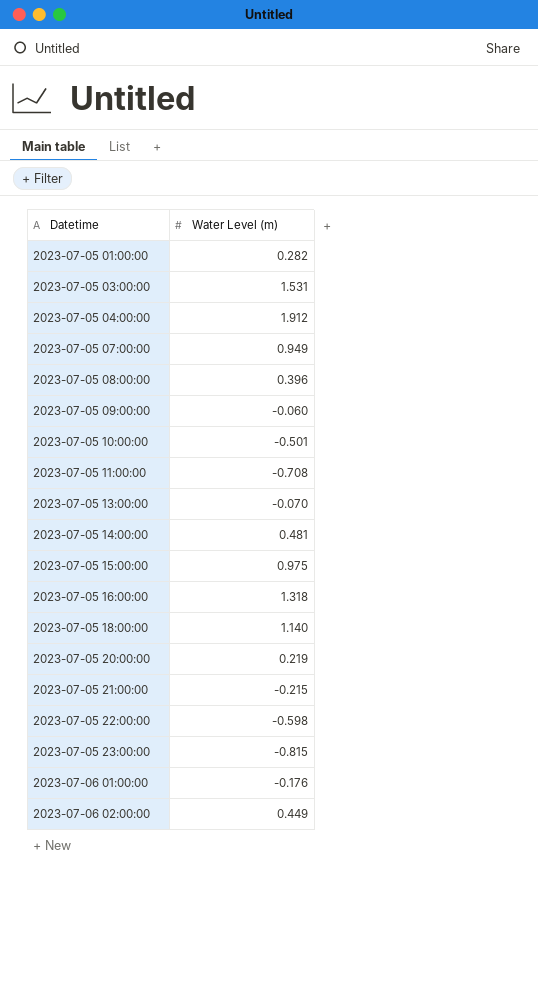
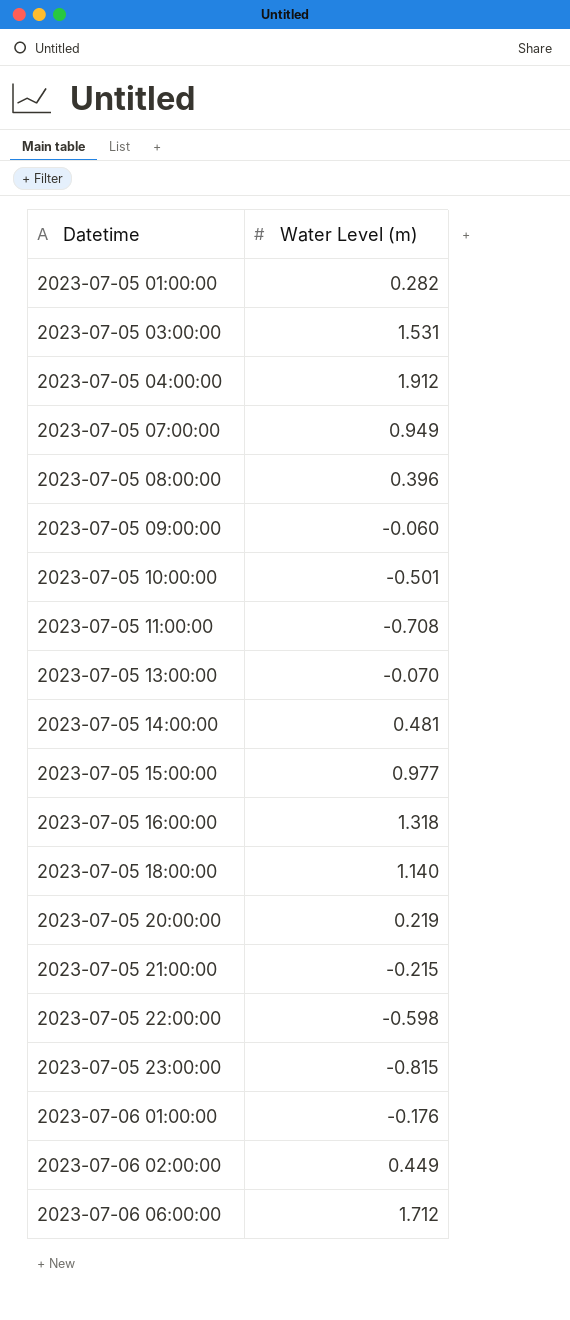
2023-07-05 15:00:00 | Water Level (m): 0.975 -> 0.977
row 2023-07-06 06:00:00: none -> 1.712

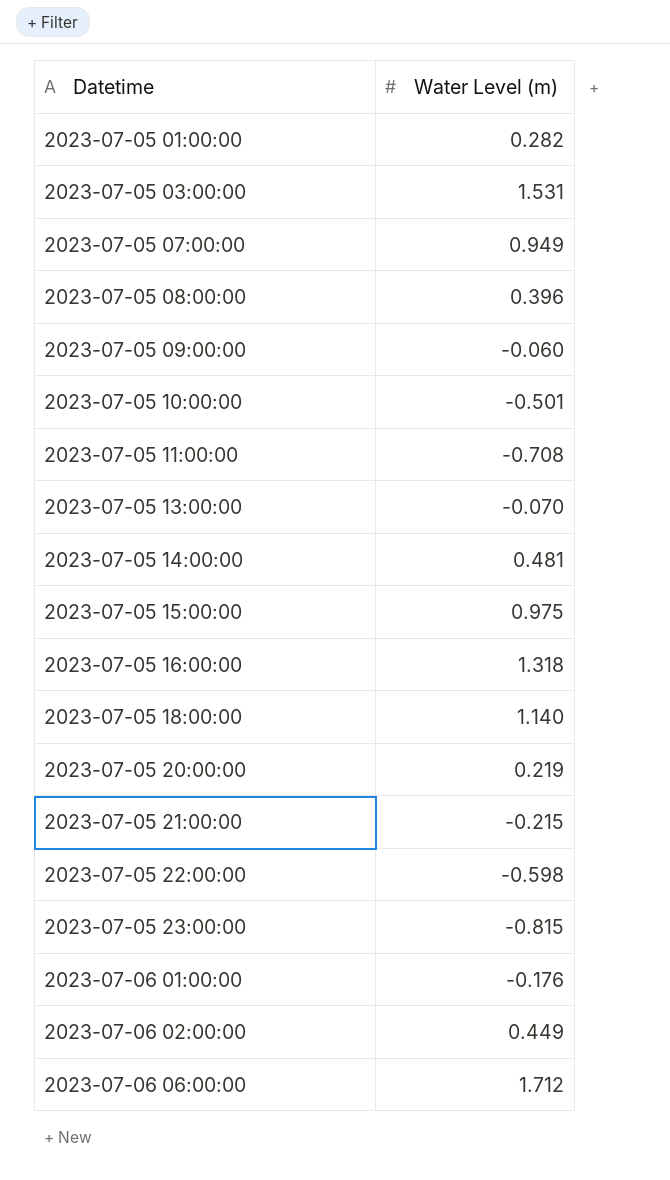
row 2023-07-05 04:00:00: 1.912 -> none
2023-07-05 15:00:00 | Water Level (m): 0.977 -> 0.975

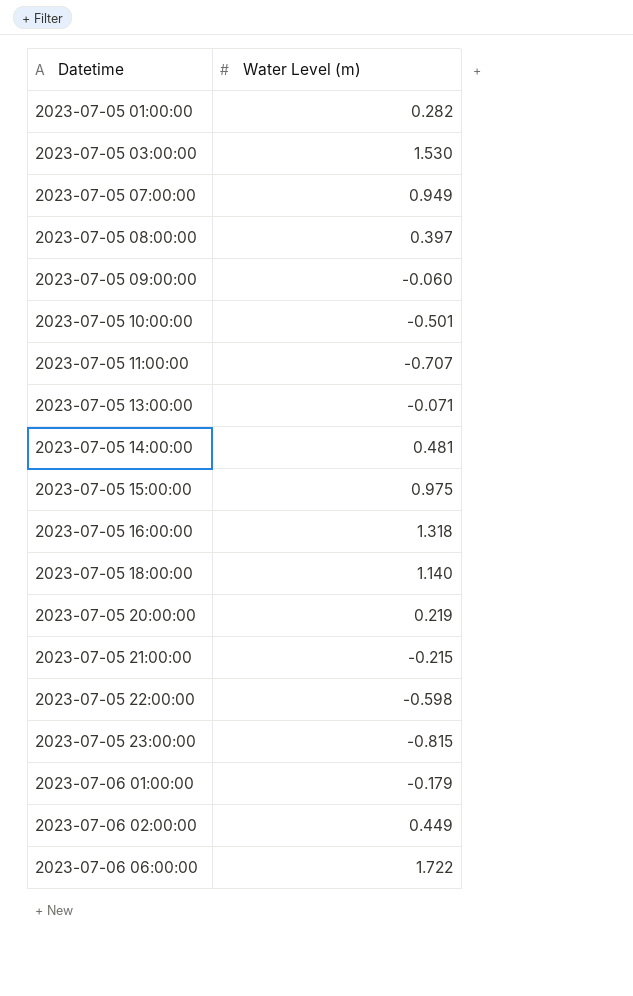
2023-07-05 03:00:00 | Water Level (m): 1.531 -> 1.530
2023-07-05 08:00:00 | Water Level (m): 0.396 -> 0.397
2023-07-05 11:00:00 | Water Level (m): -0.708 -> -0.707
2023-07-05 13:00:00 | Water Level (m): -0.070 -> -0.071
2023-07-06 01:00:00 | Water Level (m): -0.176 -> -0.179
2023-07-06 06:00:00 | Water Level (m): 1.712 -> 1.722

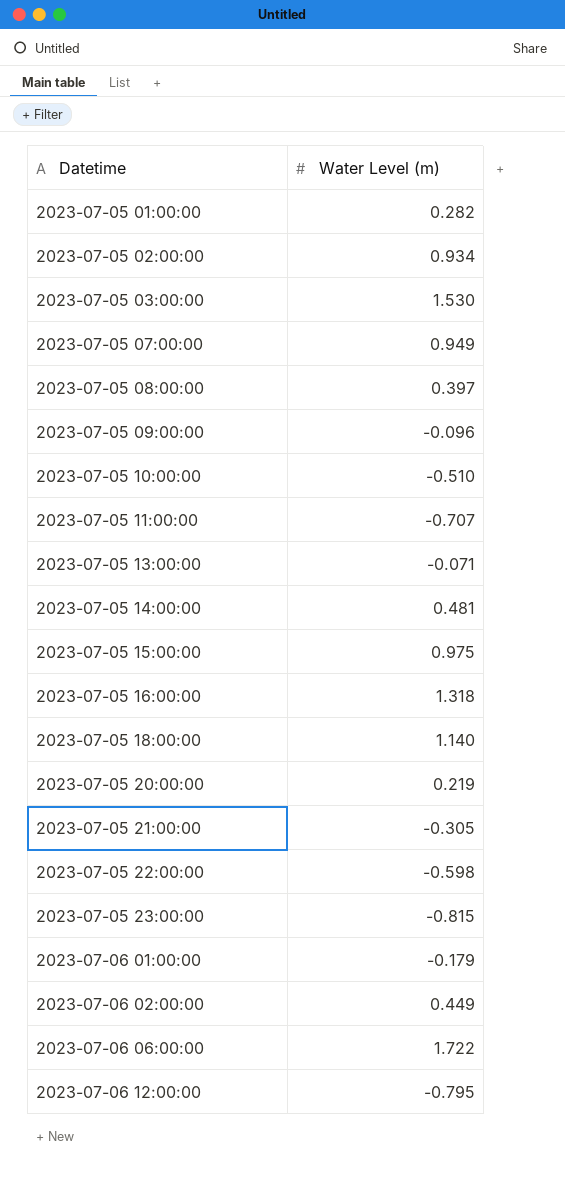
row 2023-07-05 02:00:00: none -> 0.934
2023-07-05 09:00:00 | Water Level (m): -0.060 -> -0.096
2023-07-05 10:00:00 | Water Level (m): -0.501 -> -0.510
2023-07-05 21:00:00 | Water Level (m): -0.215 -> -0.305
row 2023-07-06 12:00:00: none -> -0.795

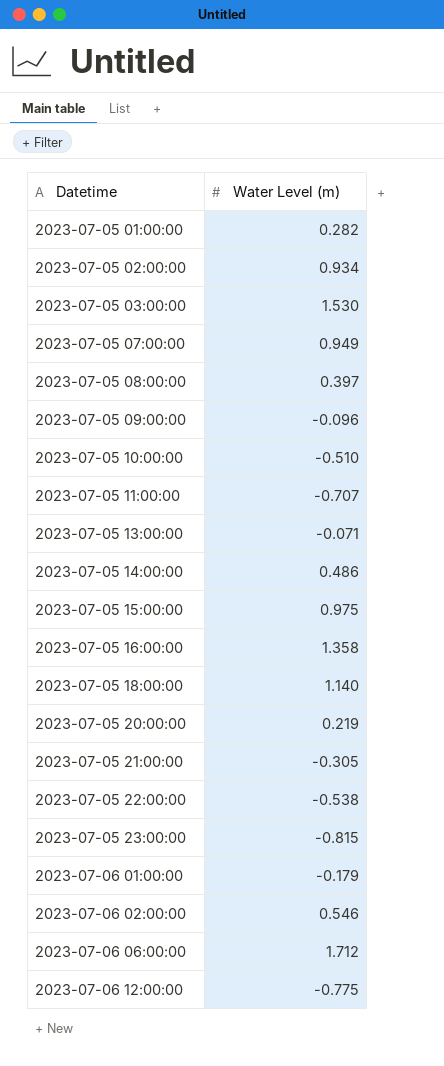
2023-07-05 14:00:00 | Water Level (m): 0.481 -> 0.486
2023-07-05 16:00:00 | Water Level (m): 1.318 -> 1.358
2023-07-05 22:00:00 | Water Level (m): -0.598 -> -0.538
2023-07-06 02:00:00 | Water Level (m): 0.449 -> 0.546
2023-07-06 06:00:00 | Water Level (m): 1.722 -> 1.712
2023-07-06 12:00:00 | Water Level (m): -0.795 -> -0.775

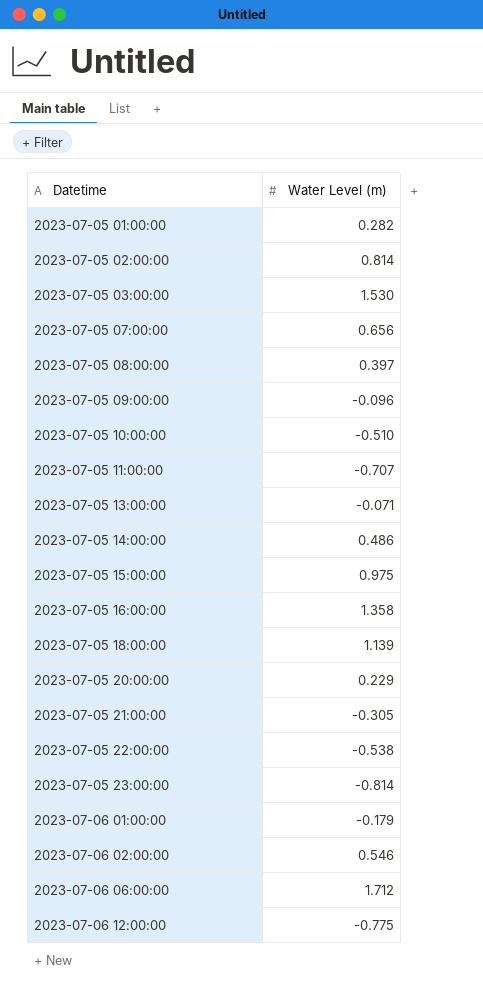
2023-07-05 02:00:00 | Water Level (m): 0.934 -> 0.814
2023-07-05 07:00:00 | Water Level (m): 0.949 -> 0.656
2023-07-05 18:00:00 | Water Level (m): 1.140 -> 1.139
2023-07-05 20:00:00 | Water Level (m): 0.219 -> 0.229
2023-07-05 23:00:00 | Water Level (m): -0.815 -> -0.814

